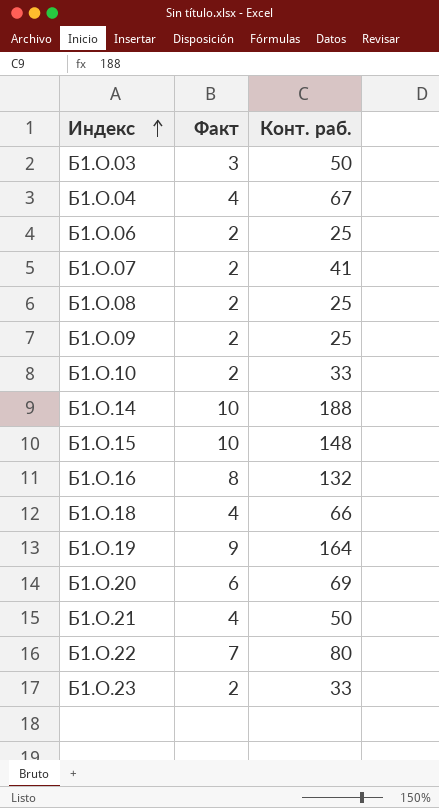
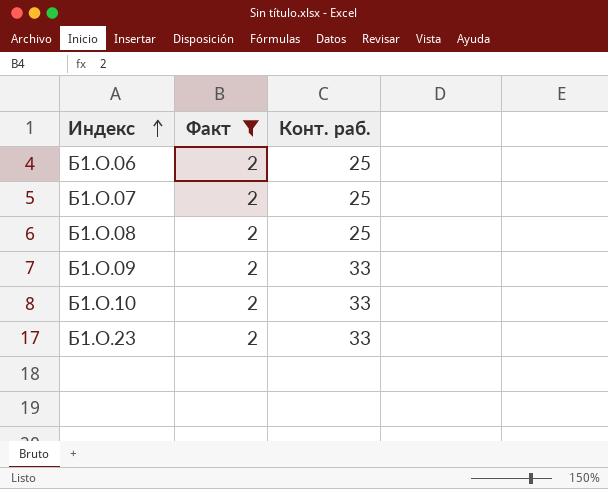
filter: none -> Факт = 2
Б1.О.07 | Конт. раб.: 41 -> 25
Б1.О.09 | Конт. раб.: 25 -> 33

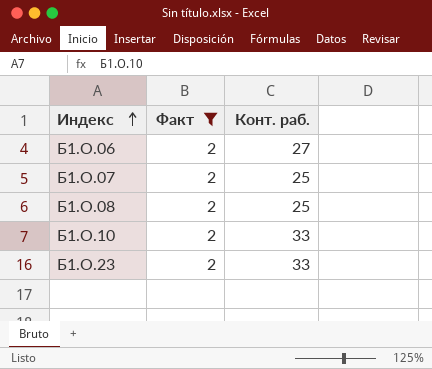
row Б1.О.09: 2 | 33 -> none
Б1.О.06 | Конт. раб.: 25 -> 27

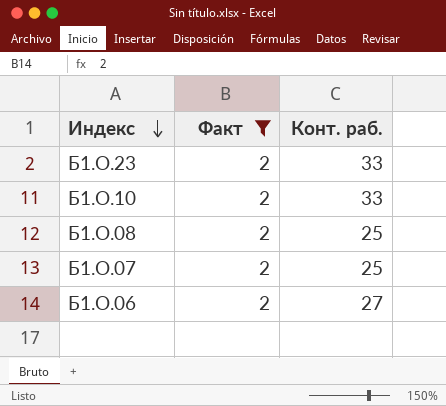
row order: Индекс ascending -> Индекс descending

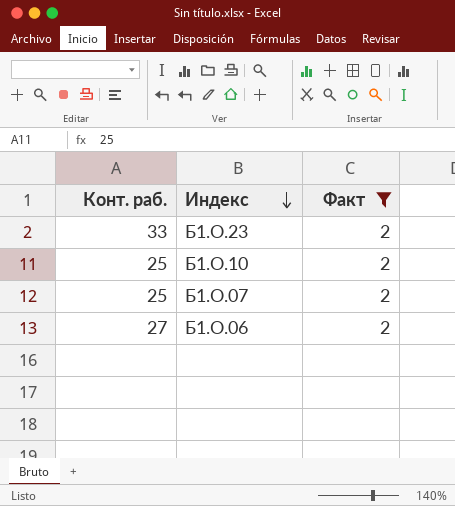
column Конт. раб. | position: 3 -> 1
row Б1.О.08: 2 | 25 -> none
Б1.О.10 | Конт. раб.: 33 -> 25

